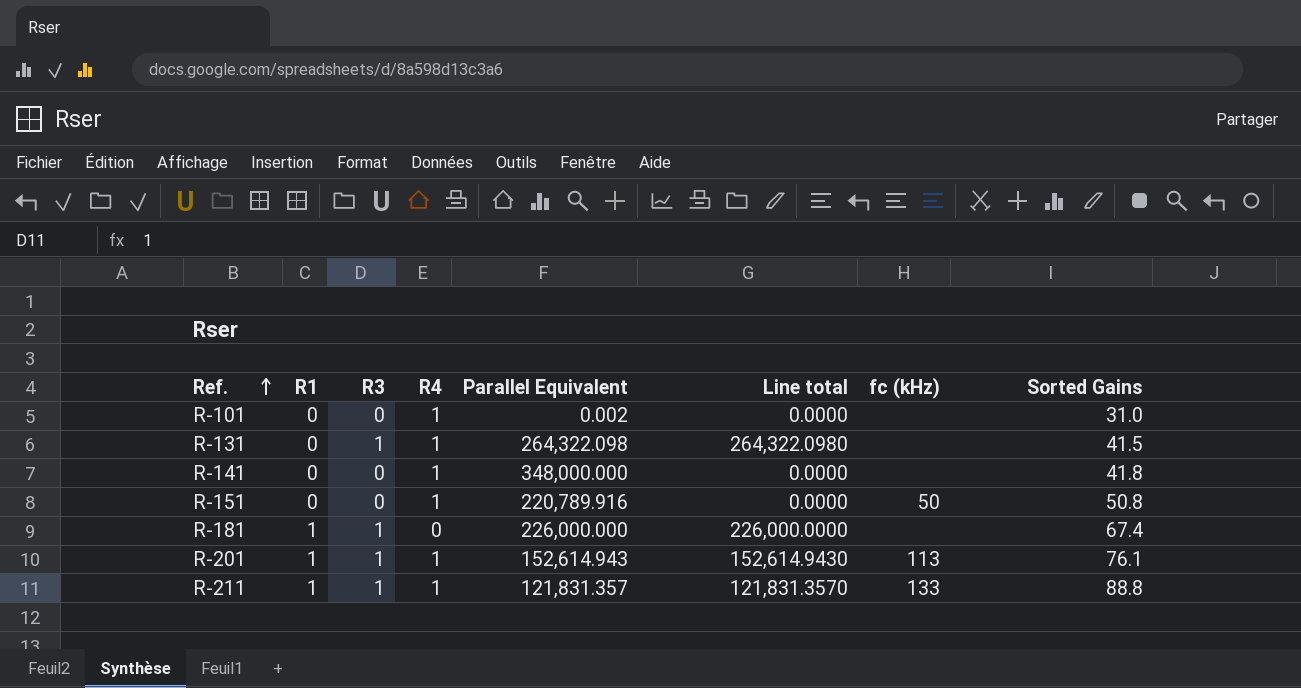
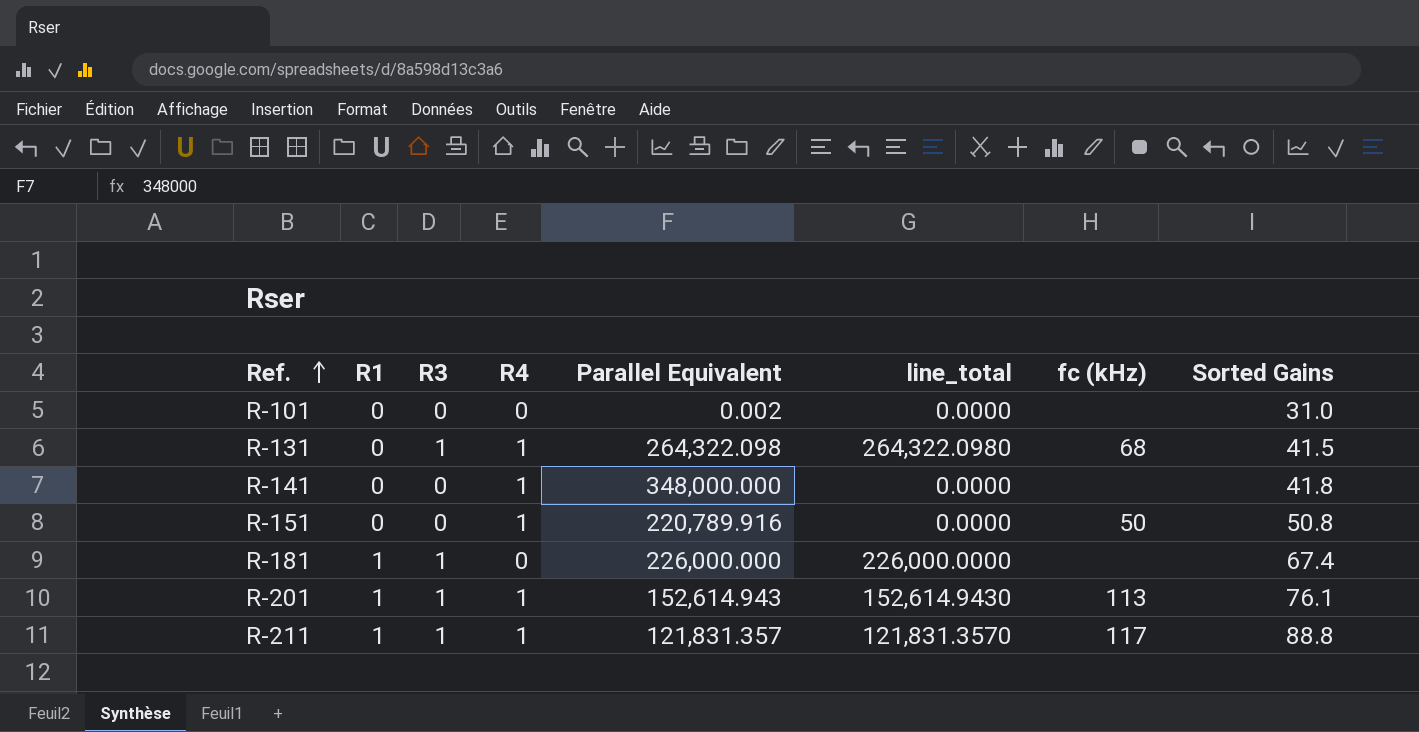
column name: Line total -> line_total
R-101 | R4: 1 -> 0
R-131 | fc (kHz): none -> 68
R-211 | fc (kHz): 133 -> 117

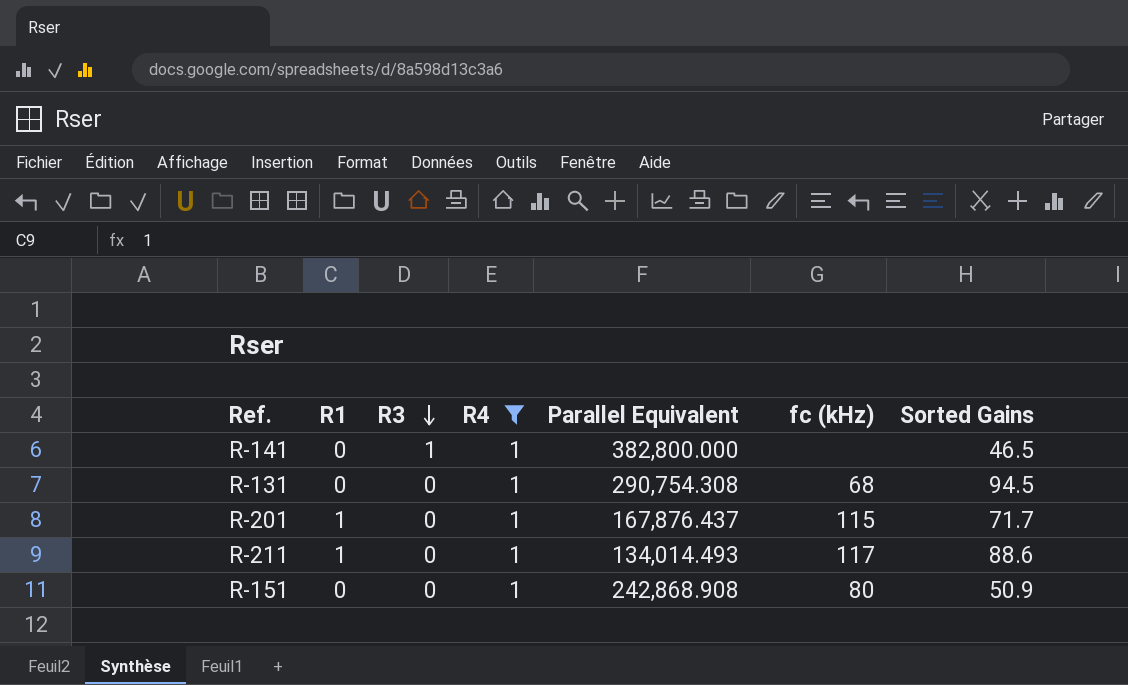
filter: none -> R4 = 1
row order: Ref. ascending -> R3 descending
column line_total | formula: [R3] * [Parallel Equivalent] -> none
R-141 | R3: 0 -> 1
R-141 | Parallel Equivalent: 348,000.000 -> 382,800.000
R-141 | Sorted Gains: 41.8 -> 46.5
R-131 | R3: 1 -> 0
R-131 | Parallel Equivalent: 264,322.098 -> 290,754.308
R-131 | Sorted Gains: 41.5 -> 94.5
R-201 | R3: 1 -> 0
R-201 | Parallel Equivalent: 152,614.943 -> 167,876.437
R-201 | fc (kHz): 113 -> 115
R-201 | Sorted Gains: 76.1 -> 71.7
R-211 | R3: 1 -> 0
R-211 | Parallel Equivalent: 121,831.357 -> 134,014.493
R-211 | Sorted Gains: 88.8 -> 88.6
R-151 | Parallel Equivalent: 220,789.916 -> 242,868.908
R-151 | fc (kHz): 50 -> 80
R-151 | Sorted Gains: 50.8 -> 50.9

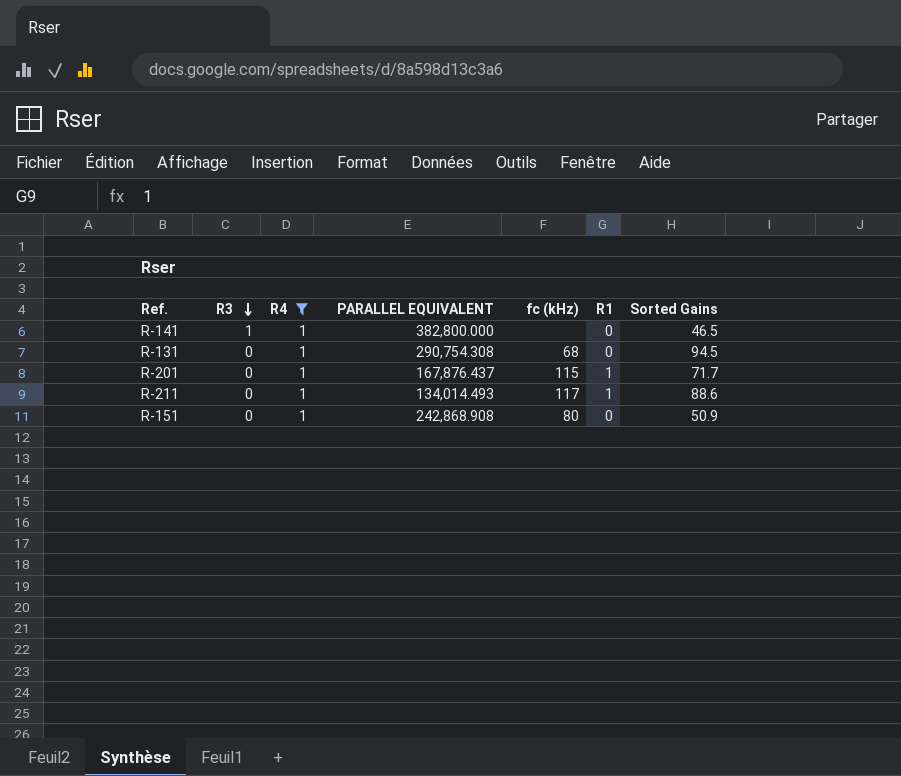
column name: Parallel Equivalent -> PARALLEL EQUIVALENT
column R1 | position: 2 -> 6

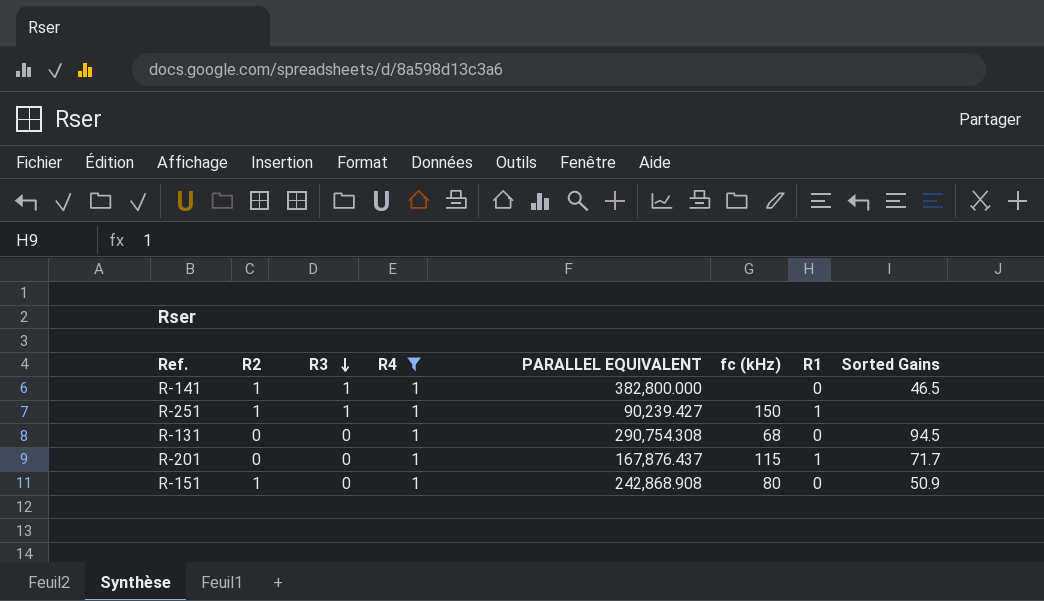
column R2 | position: none -> 2
row R-211: 0 | 1 | 134,014.493 | 117 | 1 | 88.6 -> none
row R-251: none -> 1 | 1 | 1 | 90,239.427 | 150 | 1 | none

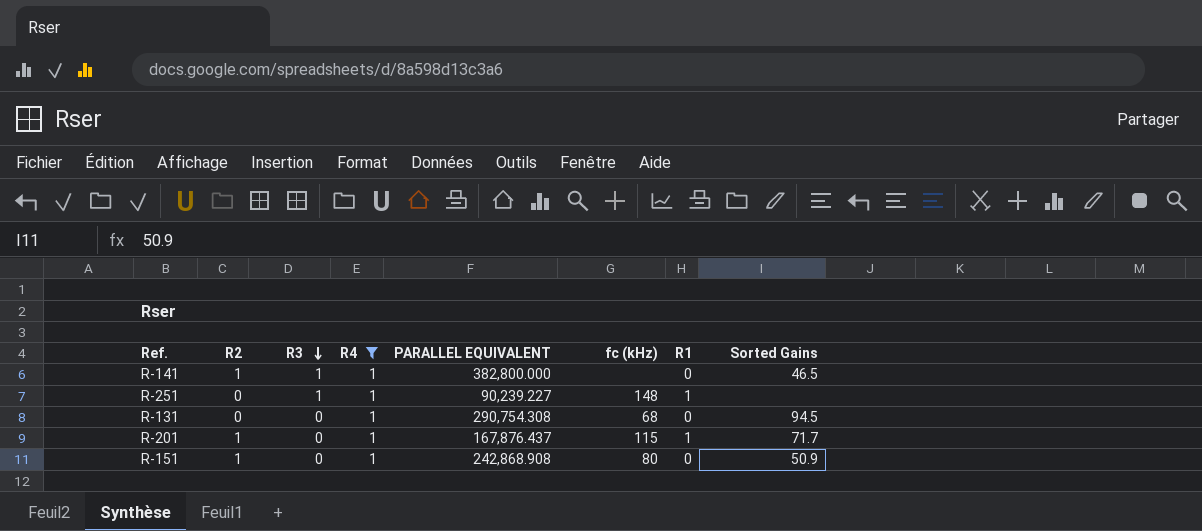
R-251 | R2: 1 -> 0
R-251 | PARALLEL EQUIVALENT: 90,239.427 -> 90,239.227
R-251 | fc (kHz): 150 -> 148
R-201 | R2: 0 -> 1

